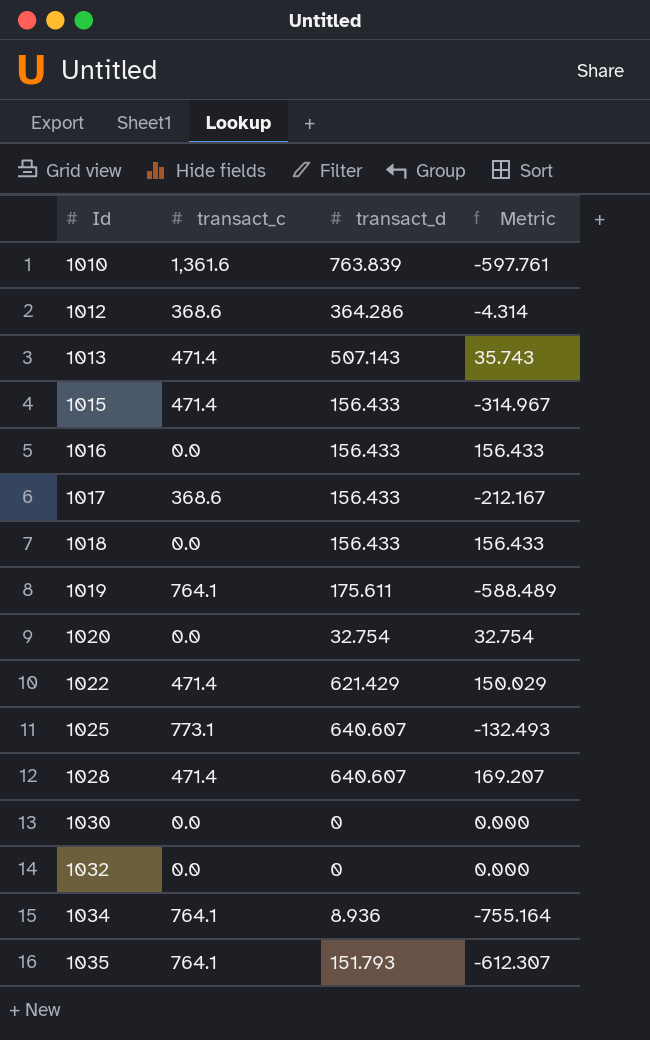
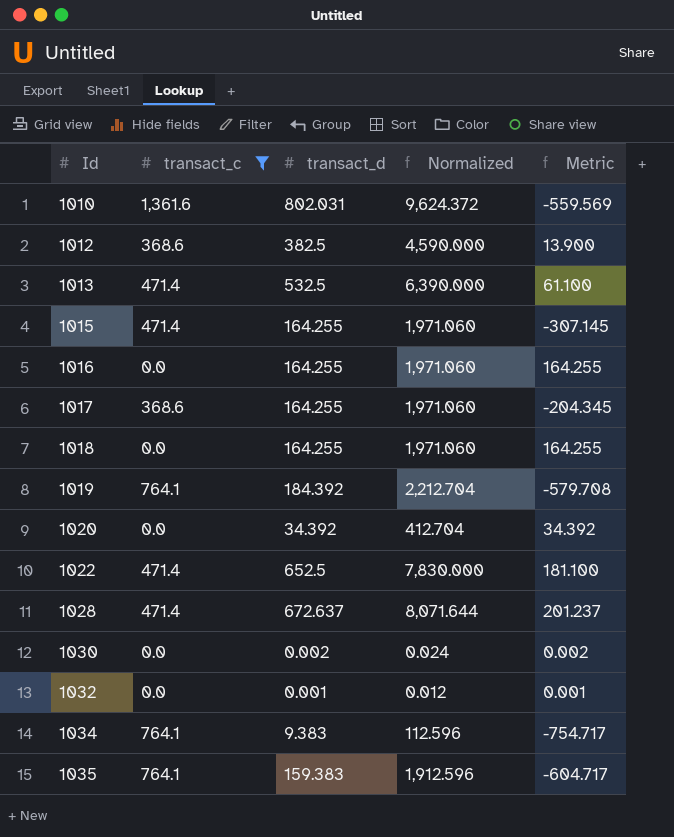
filter: none -> transact_c != 773.1
column Normalized | formula: none -> [transact_d] * 12
1010 | transact_d: 763.839 -> 802.031
1010 | Metric: -597.761 -> -559.569
1012 | transact_d: 364.286 -> 382.5
1012 | Metric: -4.314 -> 13.900
1013 | transact_d: 507.143 -> 532.5
1013 | Metric: 35.743 -> 61.100
1015 | transact_d: 156.433 -> 164.255
1015 | Metric: -314.967 -> -307.145
1016 | transact_d: 156.433 -> 164.255
1016 | Metric: 156.433 -> 164.255
1017 | transact_d: 156.433 -> 164.255
1017 | Metric: -212.167 -> -204.345
1018 | transact_d: 156.433 -> 164.255
1018 | Metric: 156.433 -> 164.255
1019 | transact_d: 175.611 -> 184.392
1019 | Metric: -588.489 -> -579.708
1020 | transact_d: 32.754 -> 34.392
1020 | Metric: 32.754 -> 34.392
1022 | transact_d: 621.429 -> 652.5
1022 | Metric: 150.029 -> 181.100
1028 | transact_d: 640.607 -> 672.637
1028 | Metric: 169.207 -> 201.237
1030 | transact_d: 0 -> 0.002
1030 | Metric: 0.000 -> 0.002
1032 | transact_d: 0 -> 0.001
1032 | Metric: 0.000 -> 0.001
1034 | transact_d: 8.936 -> 9.383
1034 | Metric: -755.164 -> -754.717
1035 | transact_d: 151.793 -> 159.383
1035 | Metric: -612.307 -> -604.717

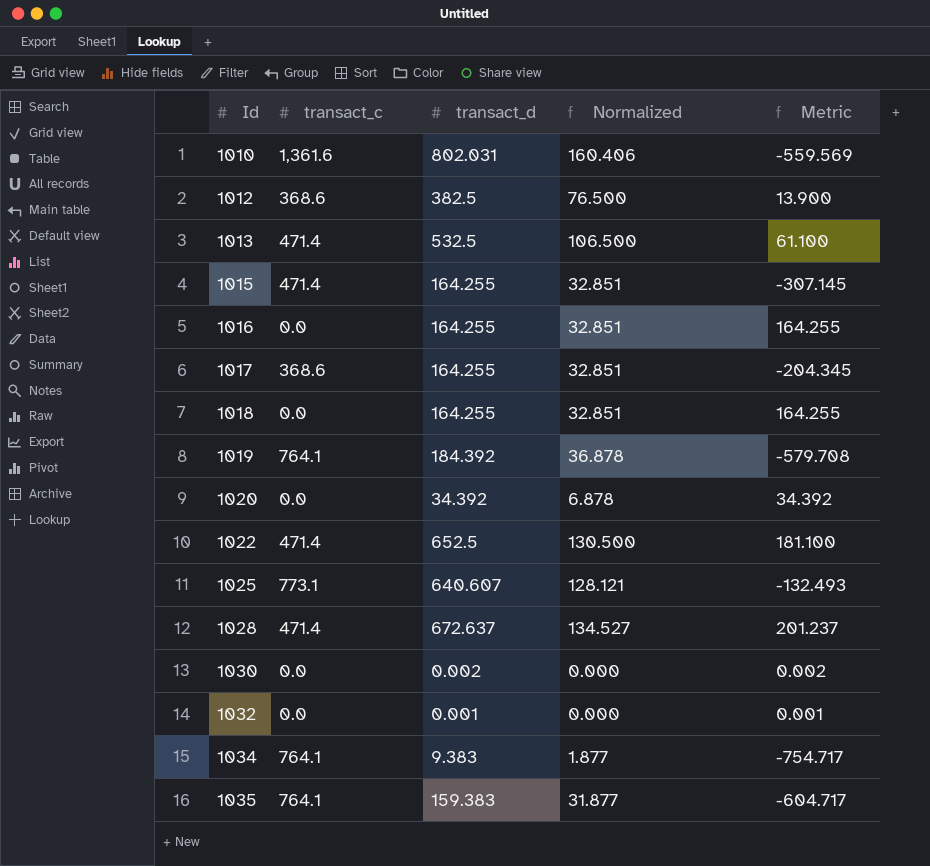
filter: transact_c != 773.1 -> none
column Normalized | formula: [transact_d] * 12 -> [transact_d] * 0.2

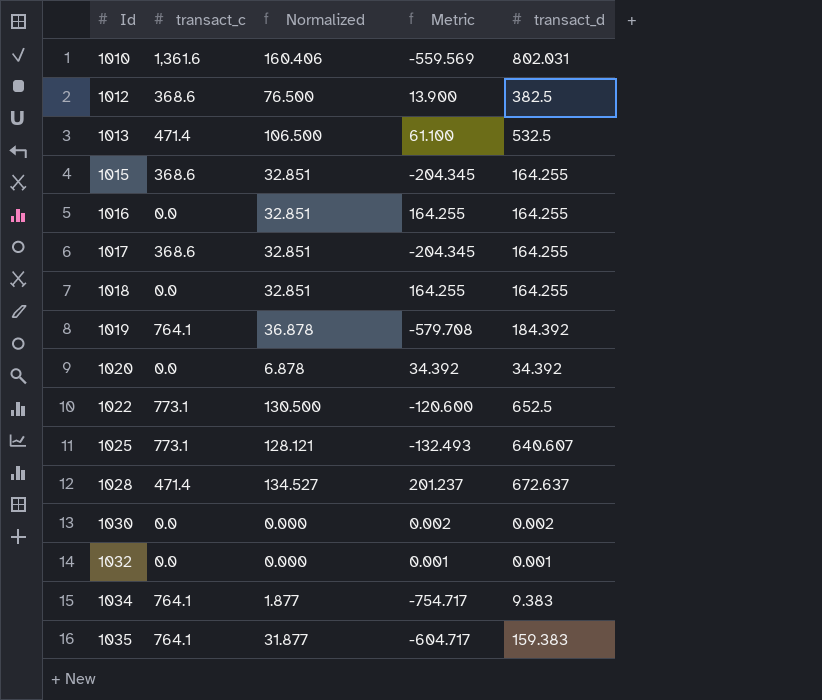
column transact_d | position: 3 -> 5
1015 | transact_c: 471.4 -> 368.6
1015 | Metric: -307.145 -> -204.345
1022 | transact_c: 471.4 -> 773.1
1022 | Metric: 181.100 -> -120.600

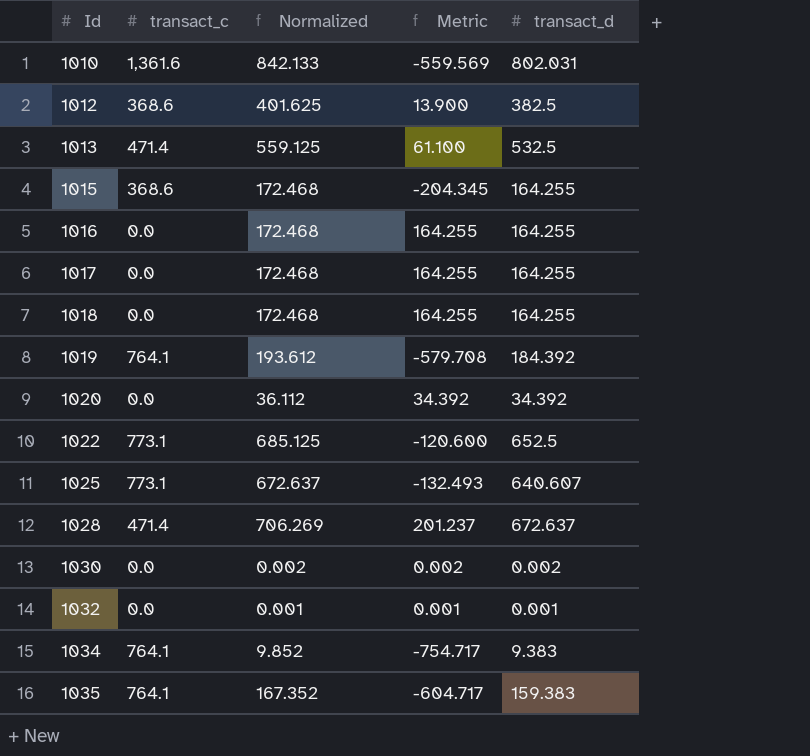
column Normalized | formula: [transact_d] * 0.2 -> [transact_d] * 1.05
1017 | transact_c: 368.6 -> 0.0
1017 | Metric: -204.345 -> 164.255

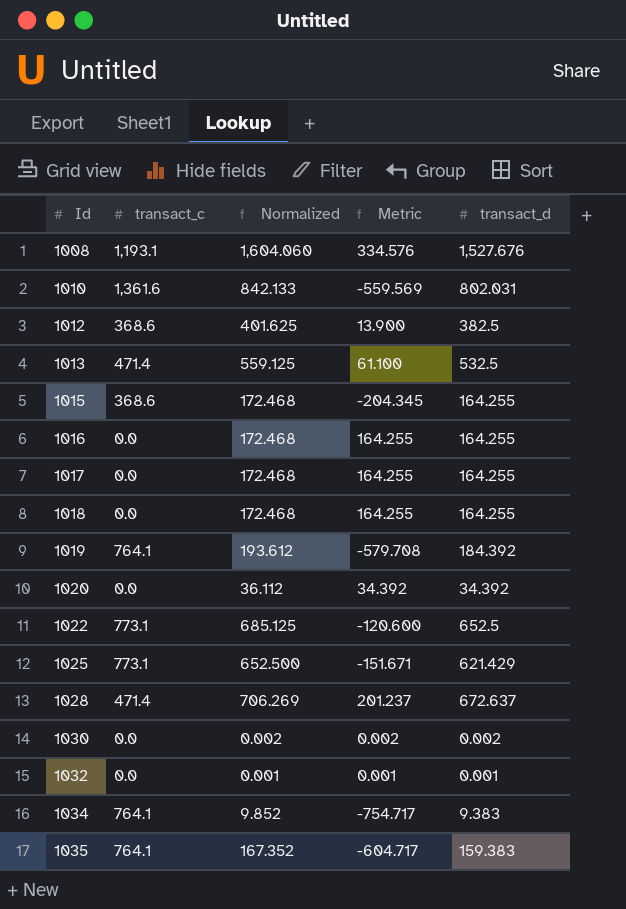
row 1008: none -> 1,193.1 | 1,604.060 | 334.576 | 1,527.676
1025 | Normalized: 672.637 -> 652.500
1025 | Metric: -132.493 -> -151.671
1025 | transact_d: 640.607 -> 621.429

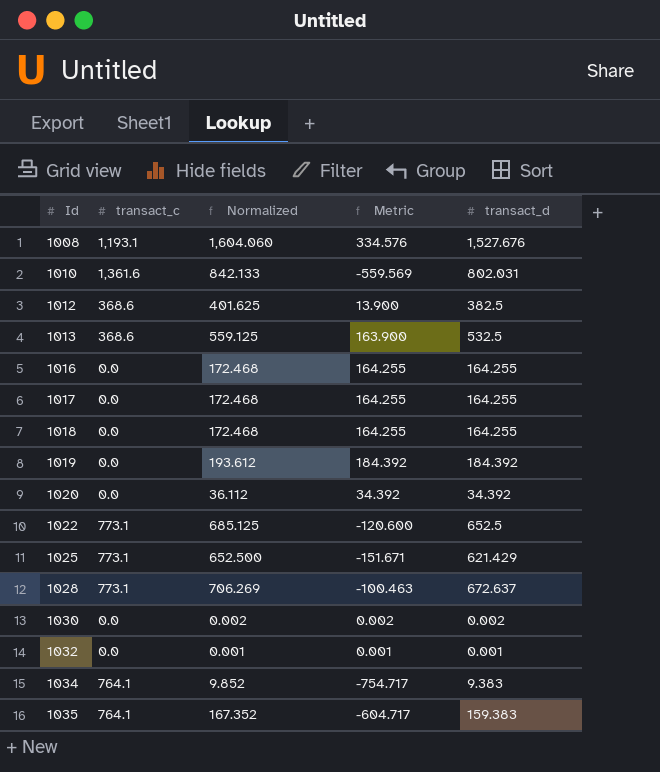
row 1015: 368.6 | 172.468 | -204.345 | 164.255 -> none
1013 | transact_c: 471.4 -> 368.6
1013 | Metric: 61.100 -> 163.900
1019 | transact_c: 764.1 -> 0.0
1019 | Metric: -579.708 -> 184.392
1028 | transact_c: 471.4 -> 773.1
1028 | Metric: 201.237 -> -100.463

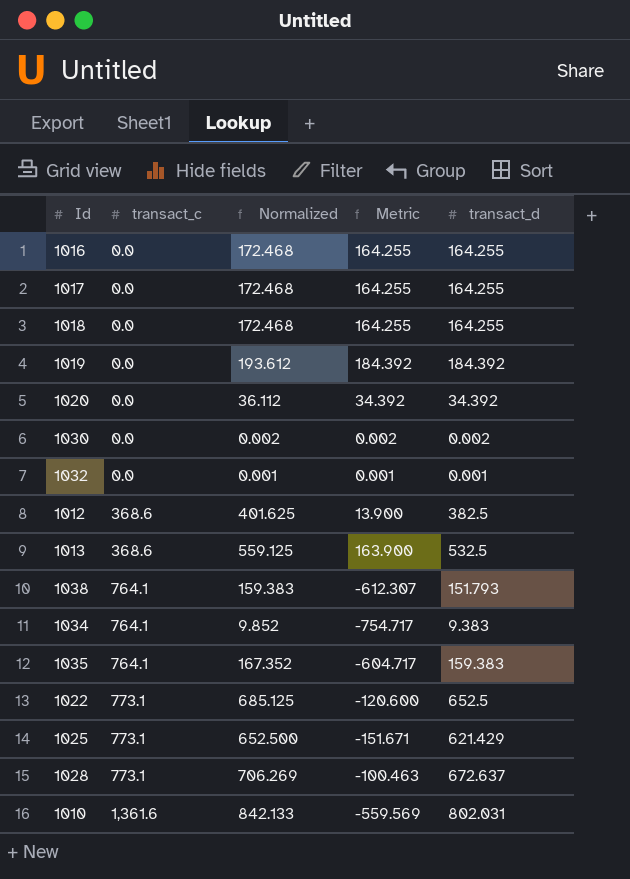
row order: Id ascending -> transact_c ascending
row 1008: 1,193.1 | 1,604.060 | 334.576 | 1,527.676 -> none
row 1038: none -> 764.1 | 159.383 | -612.307 | 151.793

